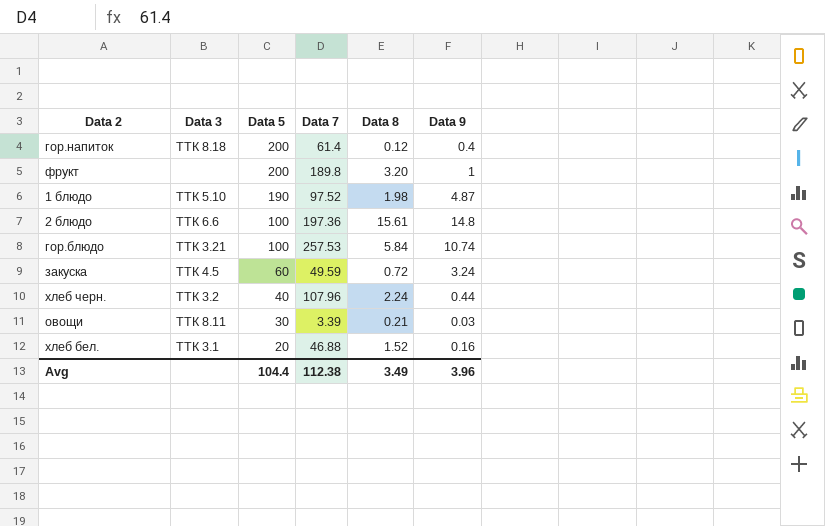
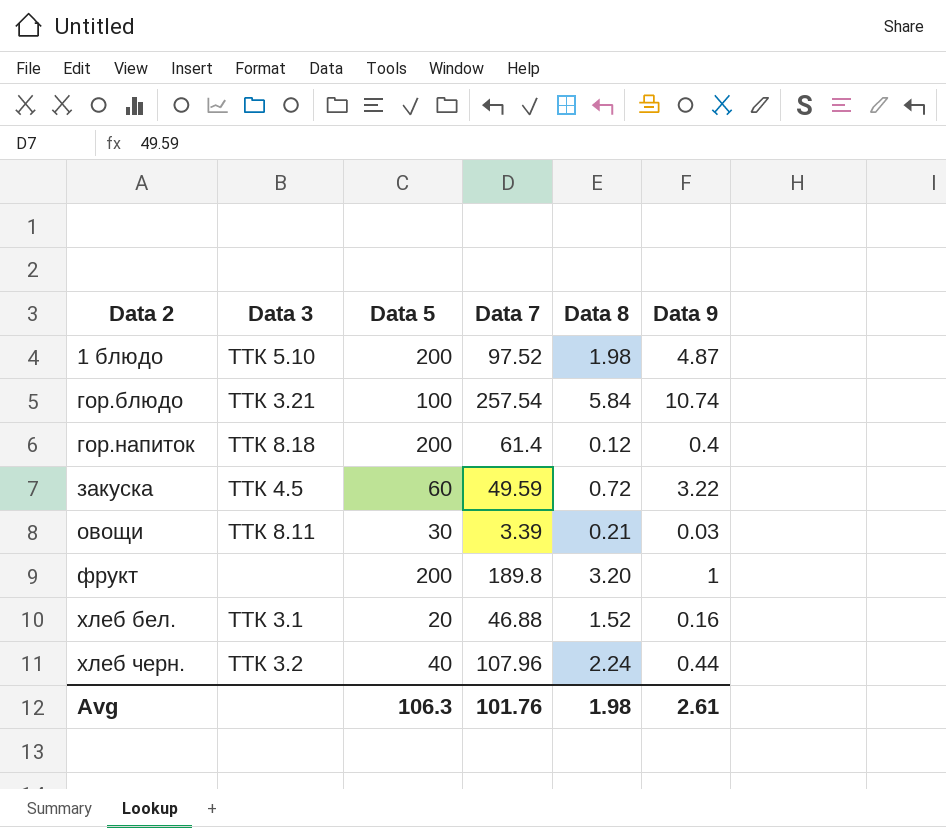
row order: Data 5 descending -> Data 2 ascending
row 2 блюдо: ТТК 6.6 | 100 | 197.36 | 15.61 | 14.8 -> none
1 блюдо | Data 5: 190 -> 200
гор.блюдо | Data 7: 257.53 -> 257.54
закуска | Data 9: 3.24 -> 3.22
Avg | Data 5: 104.4 -> 106.3
Avg | Data 7: 112.38 -> 101.76
Avg | Data 8: 3.49 -> 1.98
Avg | Data 9: 3.96 -> 2.61

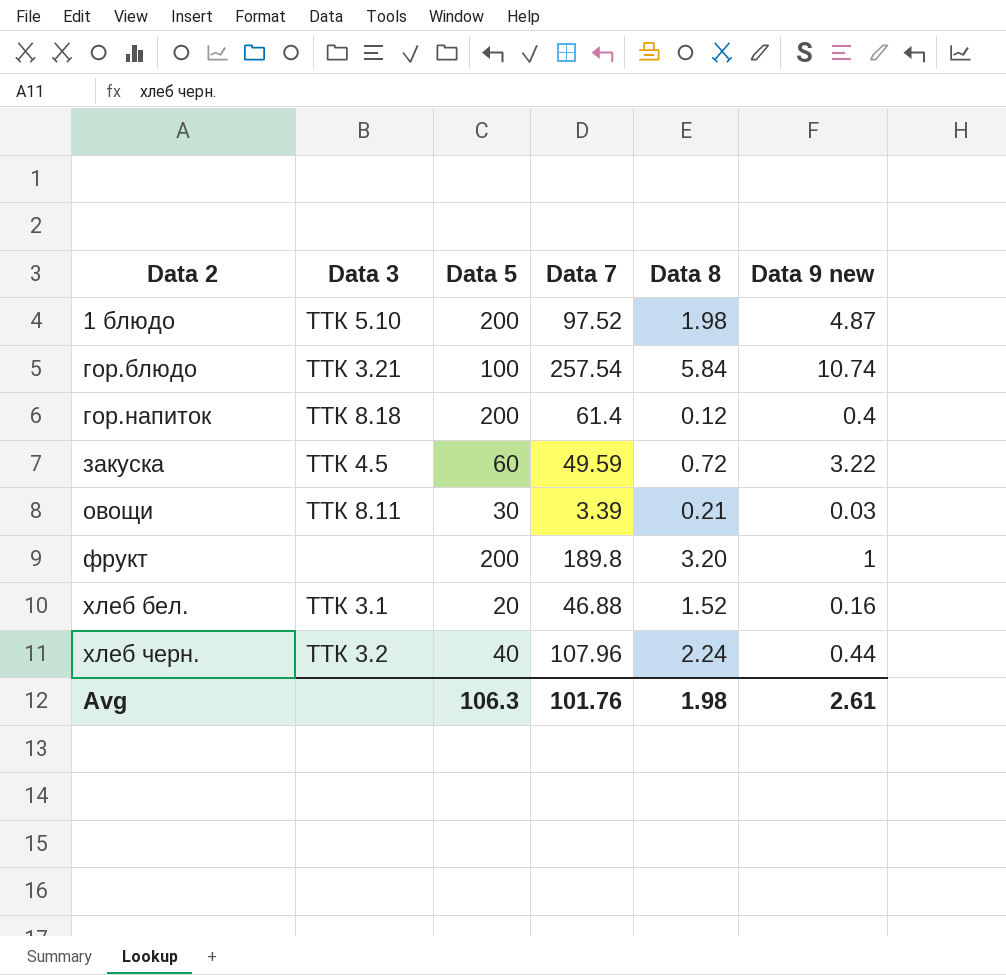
column name: Data 9 -> Data 9 new

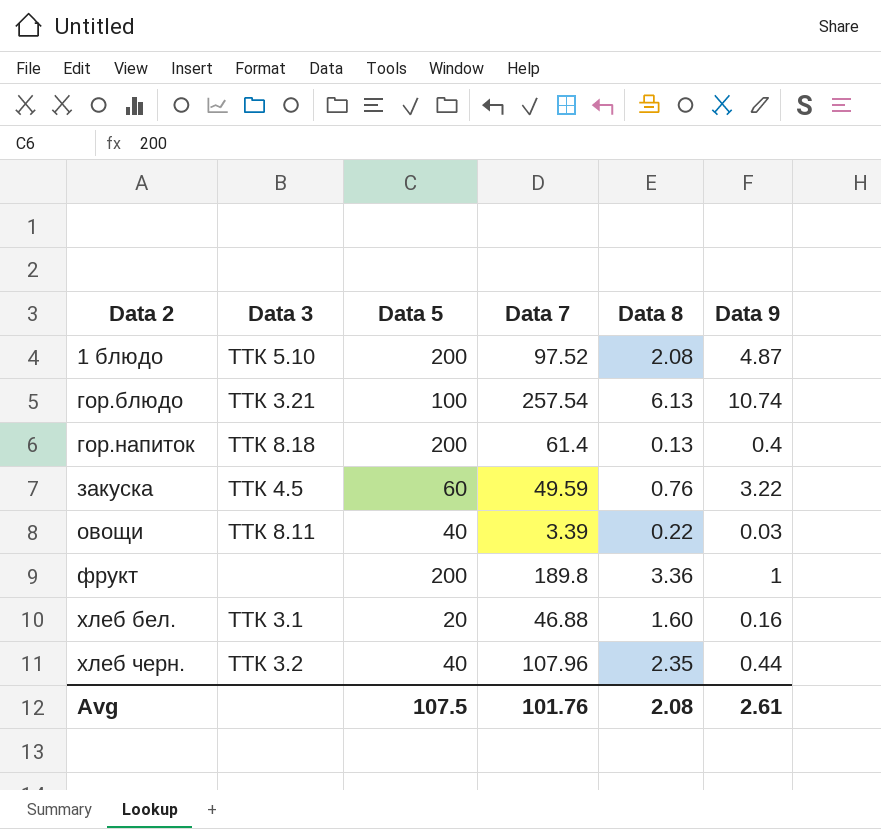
column name: Data 9 new -> Data 9
1 блюдо | Data 8: 1.98 -> 2.08
гор.блюдо | Data 8: 5.84 -> 6.13
гор.напиток | Data 8: 0.12 -> 0.13
закуска | Data 8: 0.72 -> 0.76
овощи | Data 5: 30 -> 40
овощи | Data 8: 0.21 -> 0.22
фрукт | Data 8: 3.20 -> 3.36
хлеб бел. | Data 8: 1.52 -> 1.60
хлеб черн. | Data 8: 2.24 -> 2.35
Avg | Data 5: 106.3 -> 107.5
Avg | Data 8: 1.98 -> 2.08

